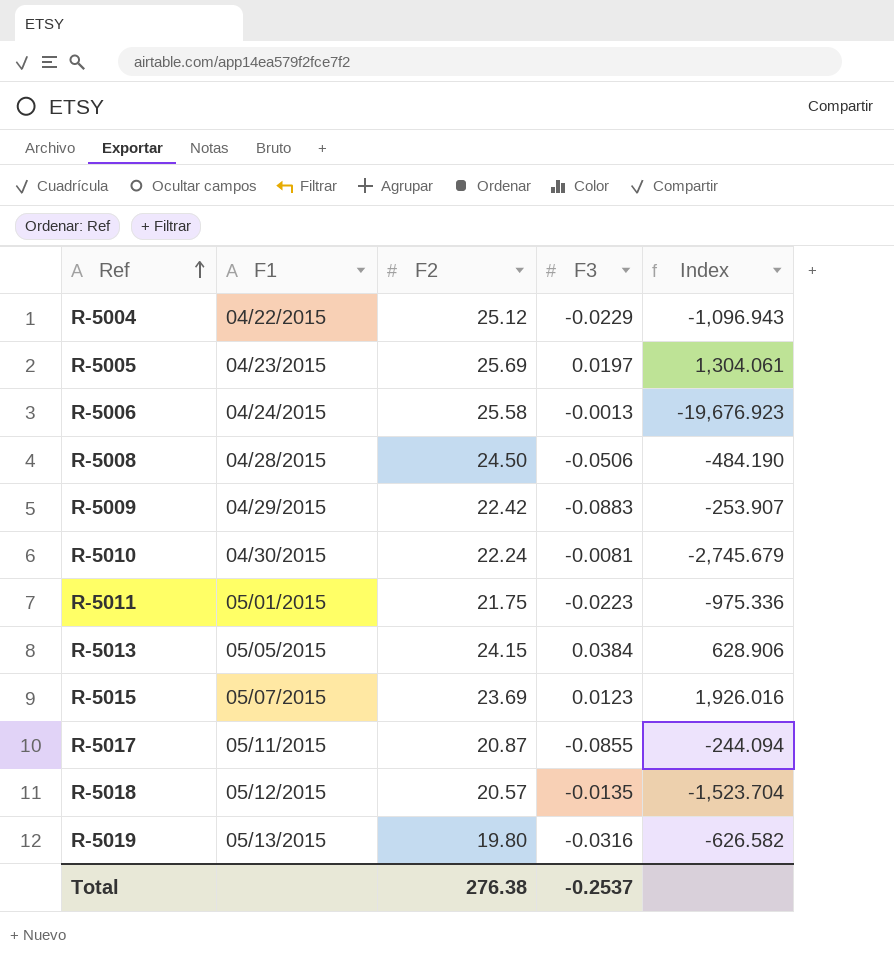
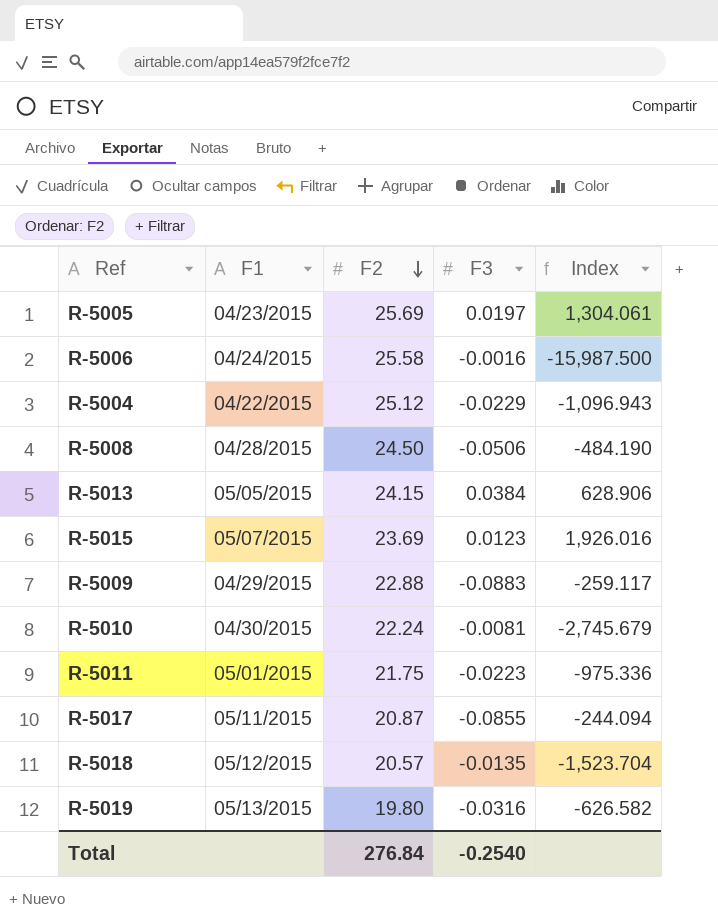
row order: Ref ascending -> F2 descending
R-5006 | F3: -0.0013 -> -0.0016
R-5006 | Index: -19,676.923 -> -15,987.500
R-5009 | F2: 22.42 -> 22.88
R-5009 | Index: -253.907 -> -259.117
Total | F2: 276.38 -> 276.84
Total | F3: -0.2537 -> -0.2540

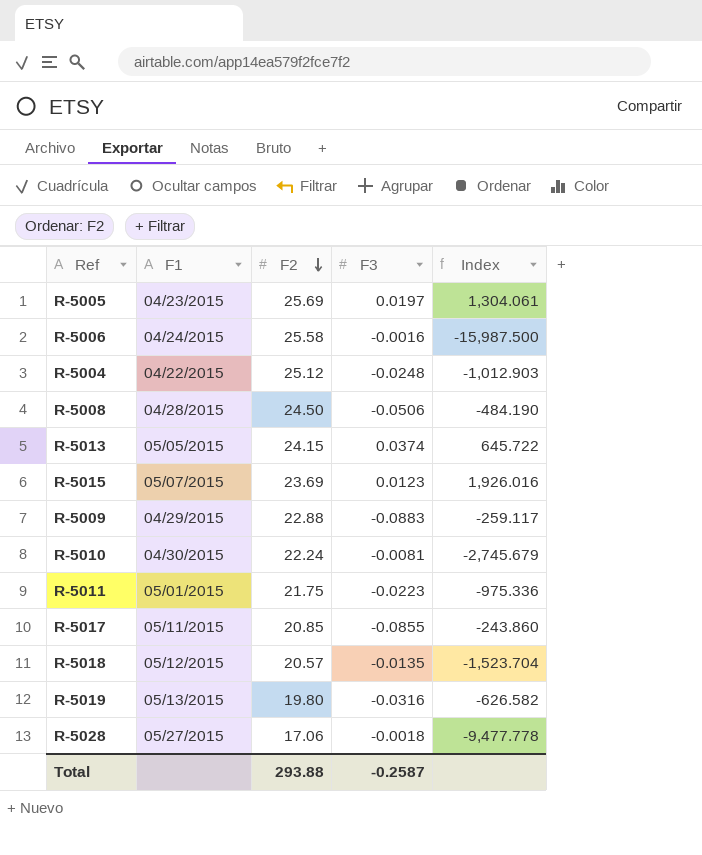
R-5004 | F3: -0.0229 -> -0.0248
R-5004 | Index: -1,096.943 -> -1,012.903
R-5013 | F3: 0.0384 -> 0.0374
R-5013 | Index: 628.906 -> 645.722
R-5017 | F2: 20.87 -> 20.85
R-5017 | Index: -244.094 -> -243.860
row R-5028: none -> 05/27/2015 | 17.06 | -0.0018 | -9,477.778
Total | F2: 276.84 -> 293.88
Total | F3: -0.2540 -> -0.2587

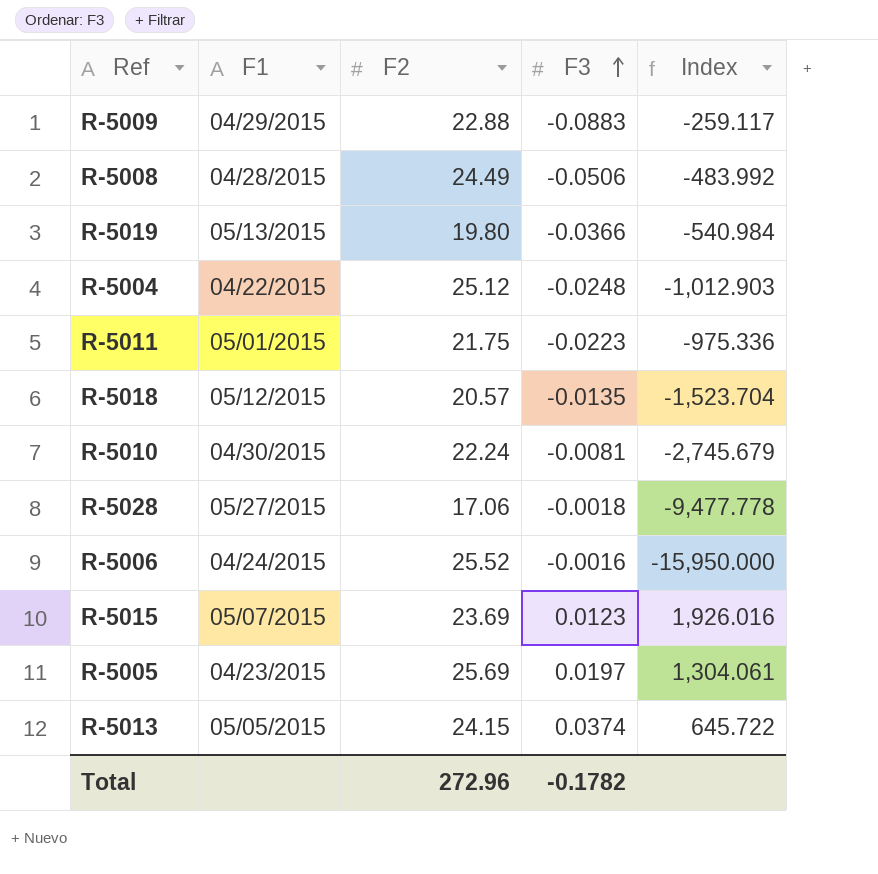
row order: F2 descending -> F3 ascending
row R-5017: 05/11/2015 | 20.85 | -0.0855 | -243.860 -> none
R-5008 | F2: 24.50 -> 24.49
R-5008 | Index: -484.190 -> -483.992
R-5019 | F3: -0.0316 -> -0.0366
R-5019 | Index: -626.582 -> -540.984
R-5006 | F2: 25.58 -> 25.52
R-5006 | Index: -15,987.500 -> -15,950.000
Total | F2: 293.88 -> 272.96
Total | F3: -0.2587 -> -0.1782

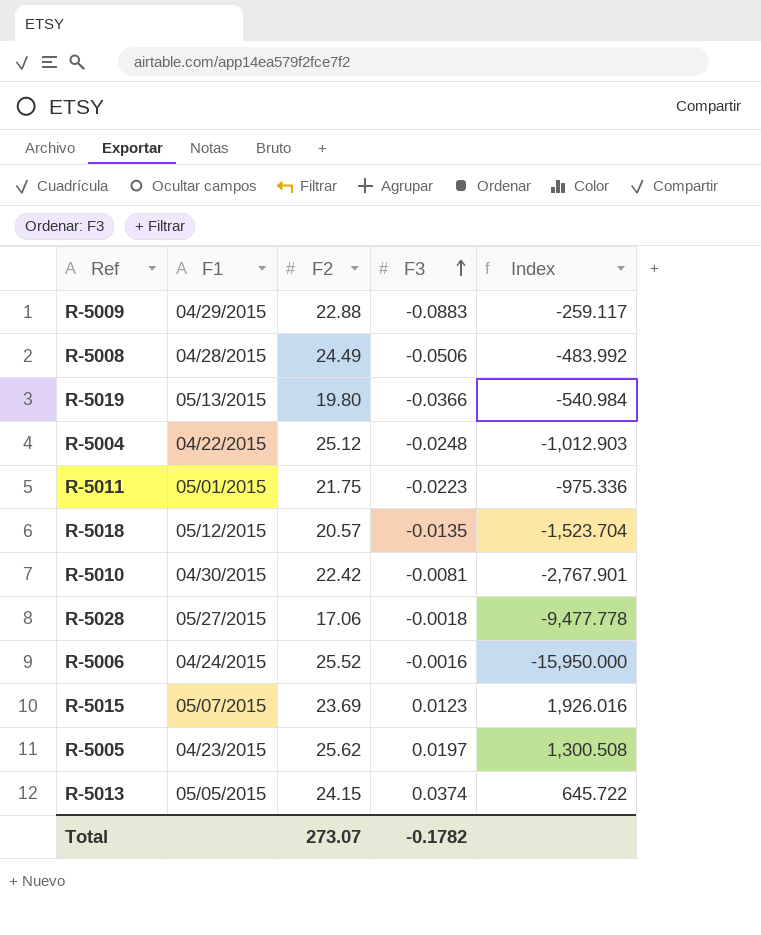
R-5010 | F2: 22.24 -> 22.42
R-5010 | Index: -2,745.679 -> -2,767.901
R-5005 | F2: 25.69 -> 25.62
R-5005 | Index: 1,304.061 -> 1,300.508
Total | F2: 272.96 -> 273.07

